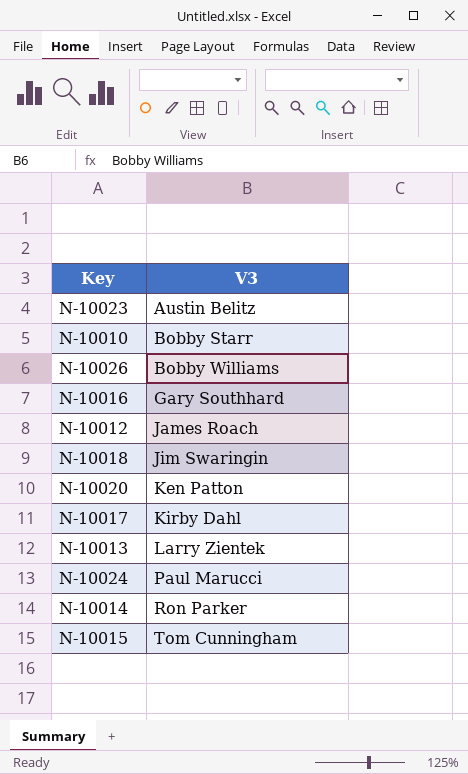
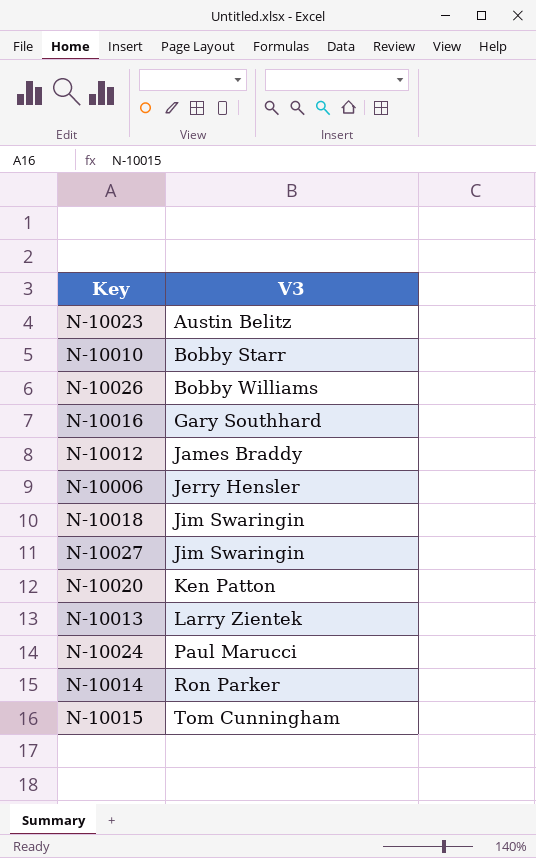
row N-10017: Kirby Dahl -> none
N-10012 | V3: James Roach -> James Braddy
row N-10006: none -> Jerry Hensler
row N-10027: none -> Jim Swaringin

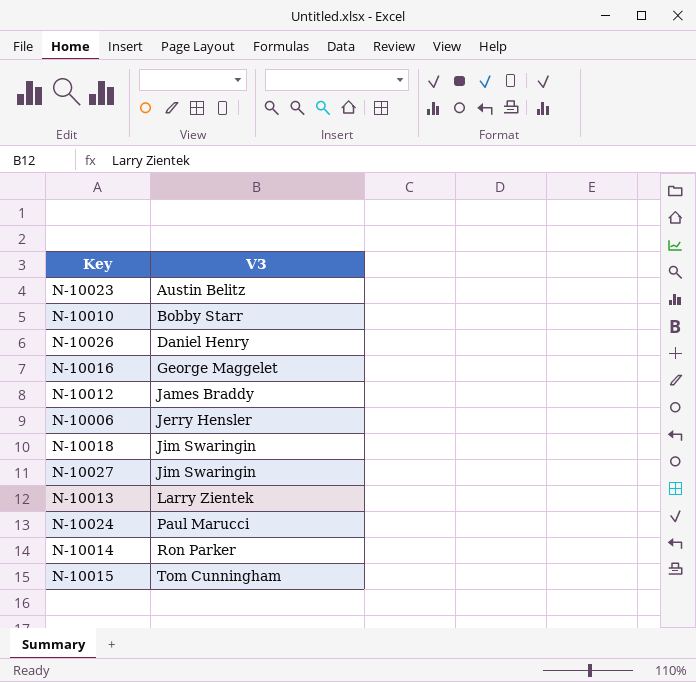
row N-10020: Ken Patton -> none
N-10026 | V3: Bobby Williams -> Daniel Henry
N-10016 | V3: Gary Southhard -> George Maggelet

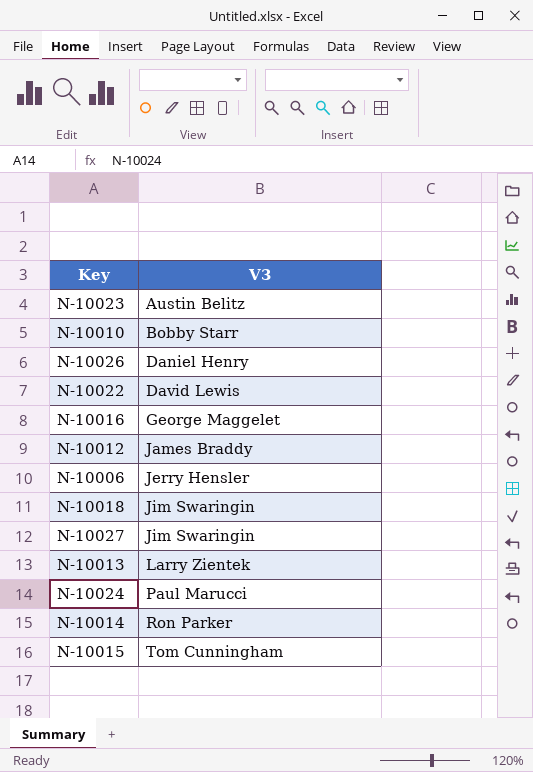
row N-10022: none -> David Lewis

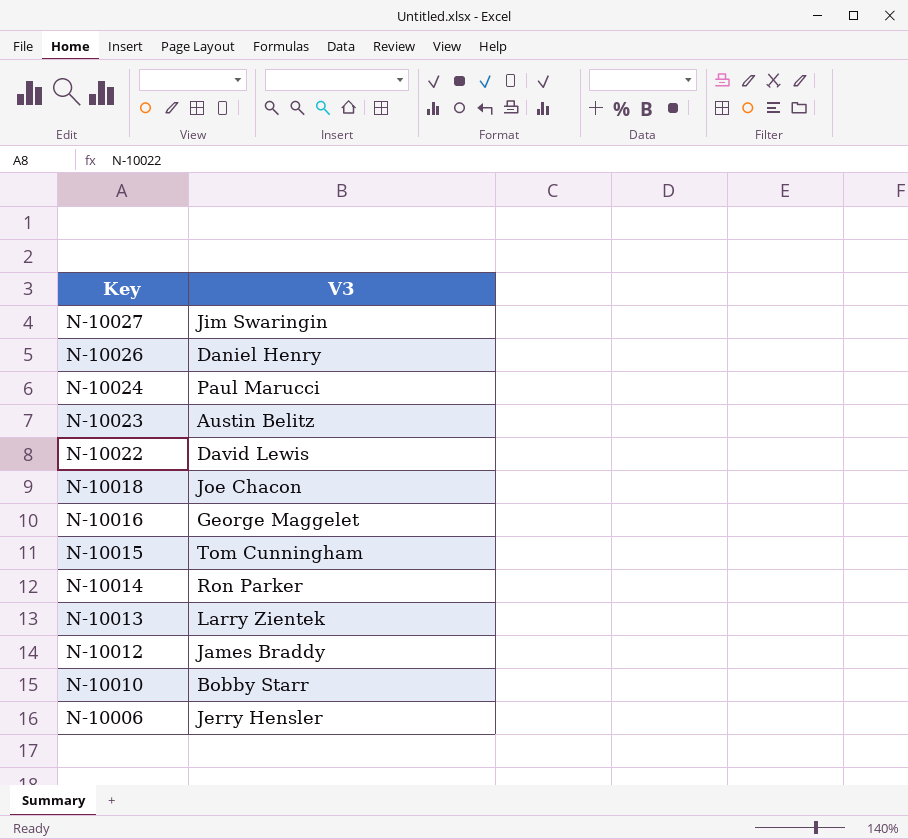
row order: V3 ascending -> Key descending
N-10018 | V3: Jim Swaringin -> Joe Chacon

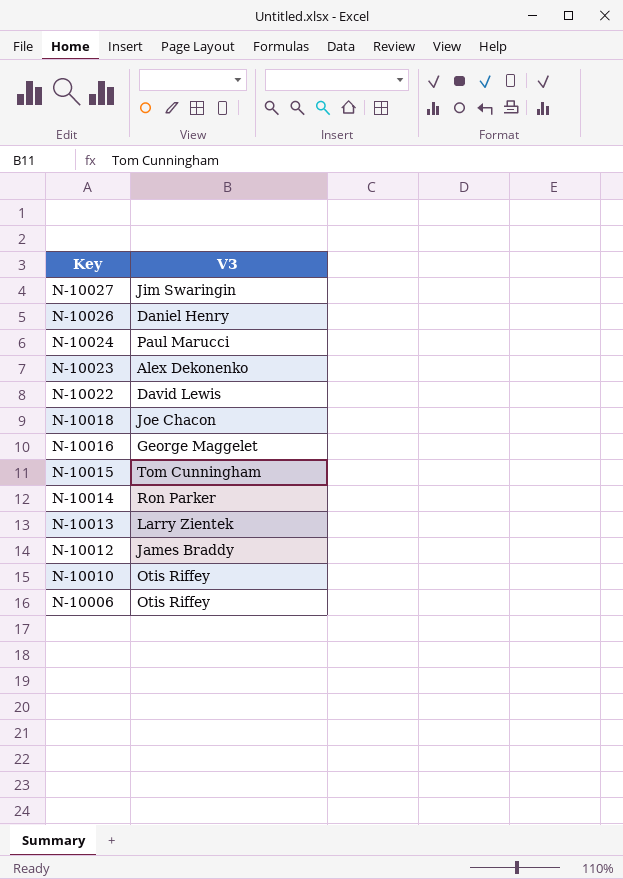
N-10023 | V3: Austin Belitz -> Alex Dekonenko
N-10010 | V3: Bobby Starr -> Otis Riffey
N-10006 | V3: Jerry Hensler -> Otis Riffey

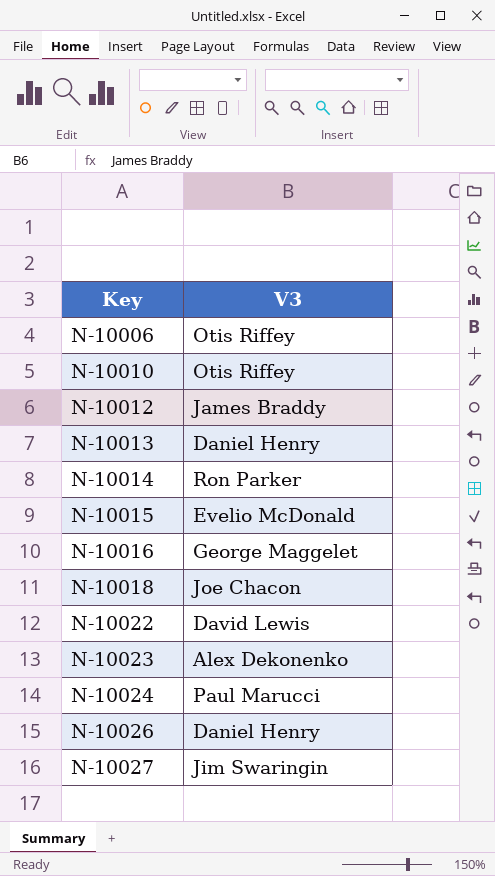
row order: Key descending -> Key ascending
N-10013 | V3: Larry Zientek -> Daniel Henry
N-10015 | V3: Tom Cunningham -> Evelio McDonald

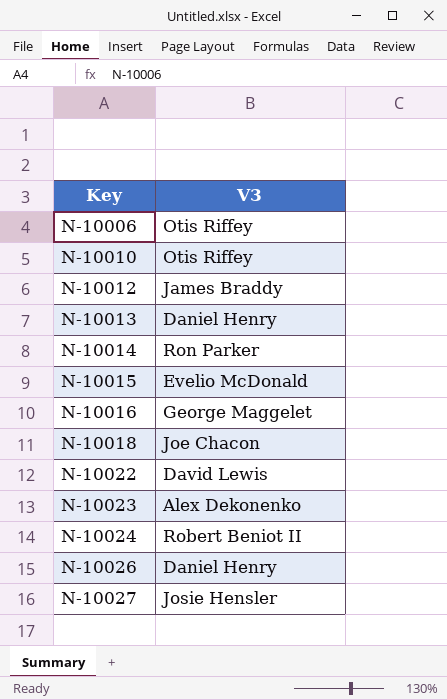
N-10024 | V3: Paul Marucci -> Robert Beniot II
N-10027 | V3: Jim Swaringin -> Josie Hensler

